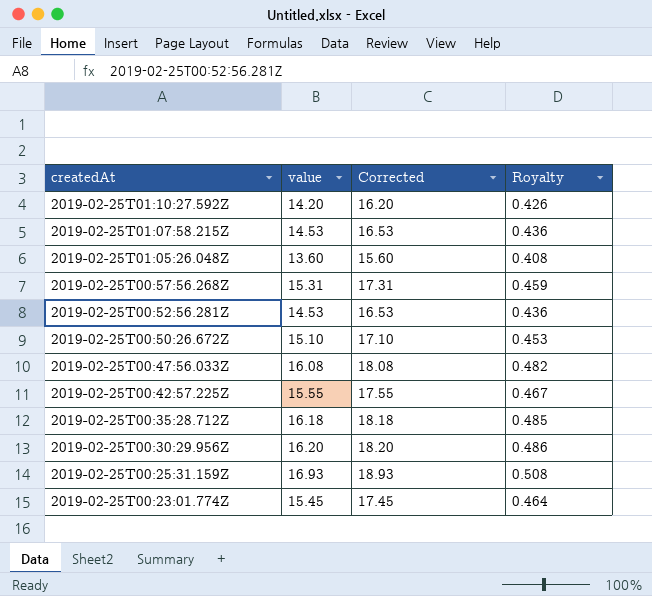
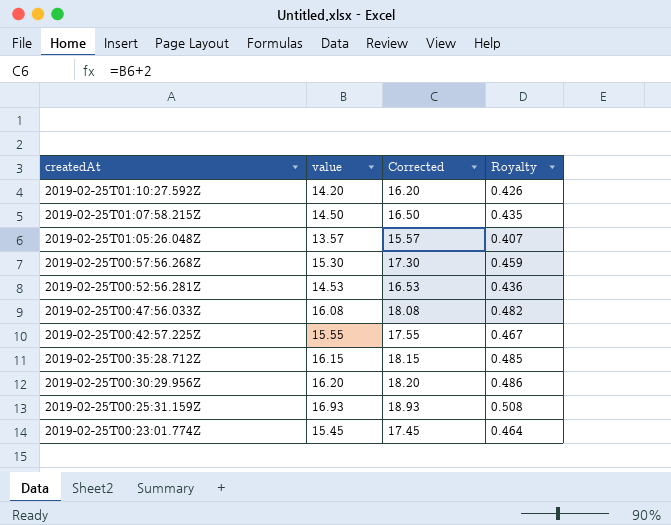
row 2019-02-25T00:50:26.672Z: 15.10 | 17.10 | 0.453 -> none
2019-02-25T01:07:58.215Z | value: 14.53 -> 14.50
2019-02-25T01:07:58.215Z | Corrected: 16.53 -> 16.50
2019-02-25T01:07:58.215Z | Royalty: 0.436 -> 0.435
2019-02-25T01:05:26.048Z | value: 13.60 -> 13.57
2019-02-25T01:05:26.048Z | Corrected: 15.60 -> 15.57
2019-02-25T01:05:26.048Z | Royalty: 0.408 -> 0.407
2019-02-25T00:57:56.268Z | value: 15.31 -> 15.30
2019-02-25T00:57:56.268Z | Corrected: 17.31 -> 17.30
2019-02-25T00:35:28.712Z | value: 16.18 -> 16.15
2019-02-25T00:35:28.712Z | Corrected: 18.18 -> 18.15

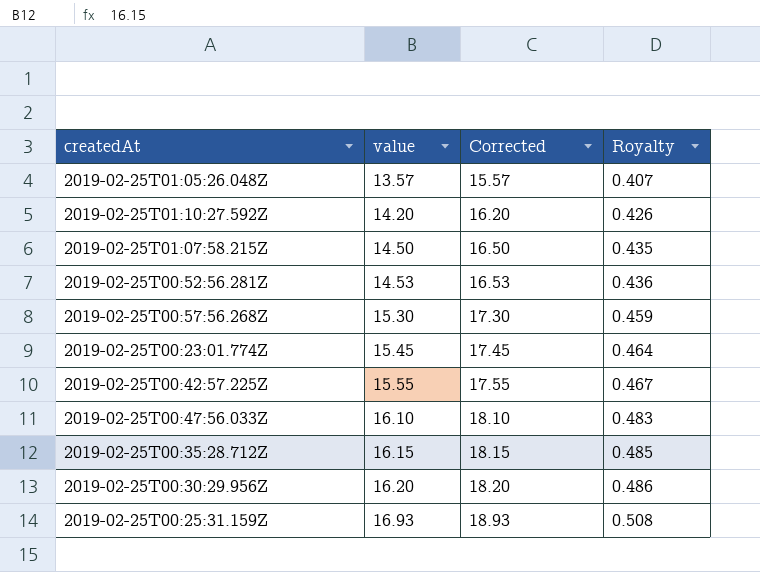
row order: createdAt descending -> value ascending
2019-02-25T00:47:56.033Z | value: 16.08 -> 16.10
2019-02-25T00:47:56.033Z | Corrected: 18.08 -> 18.10
2019-02-25T00:47:56.033Z | Royalty: 0.482 -> 0.483

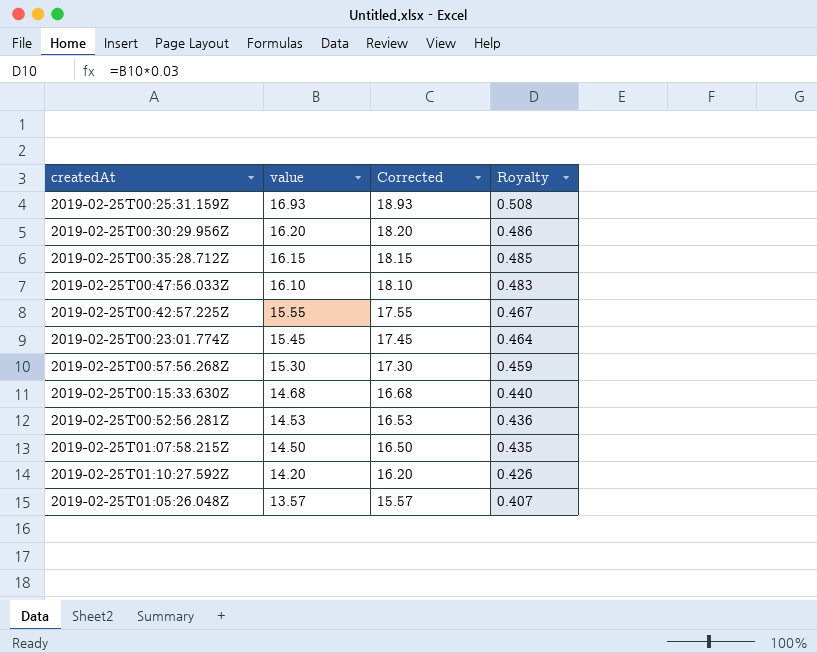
row order: value ascending -> value descending
row 2019-02-25T00:15:33.630Z: none -> 14.68 | 16.68 | 0.440

